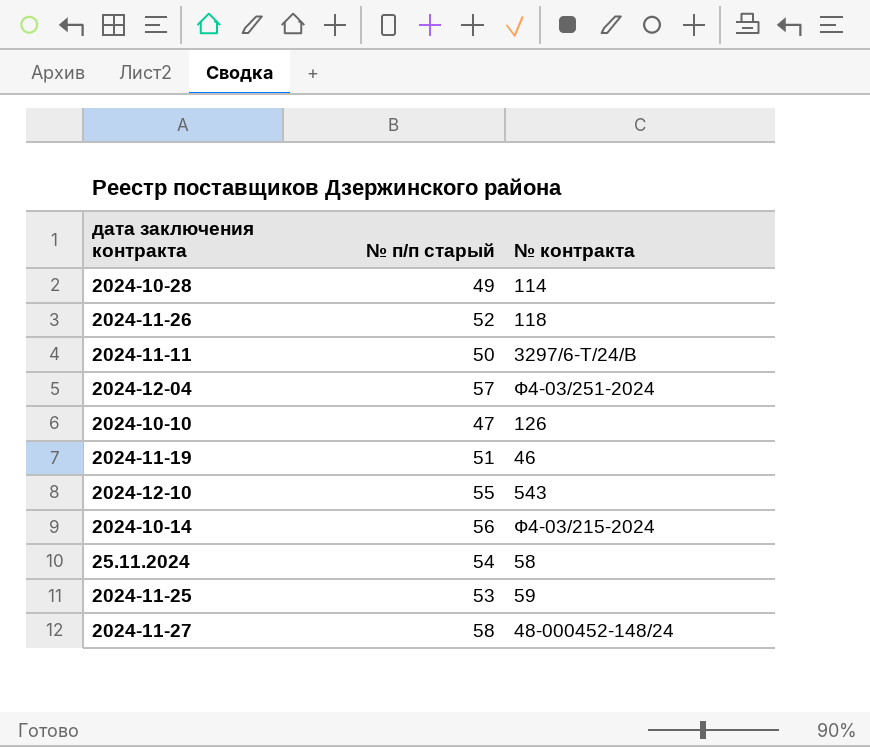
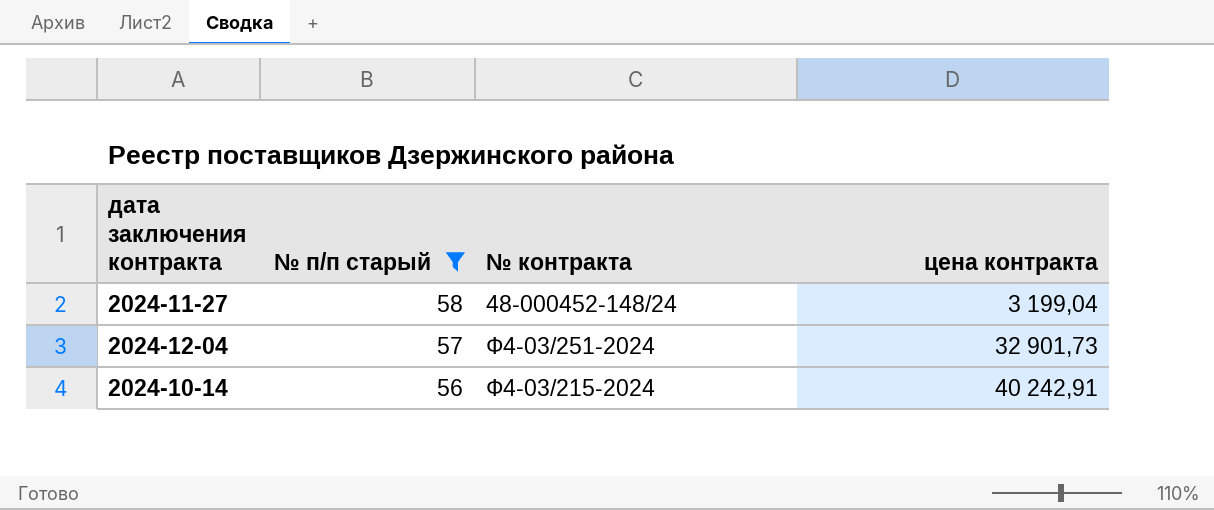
filter: none -> № п/п старый >= 56
row order: none -> № п/п старый descending
column цена контракта | position: none -> 4

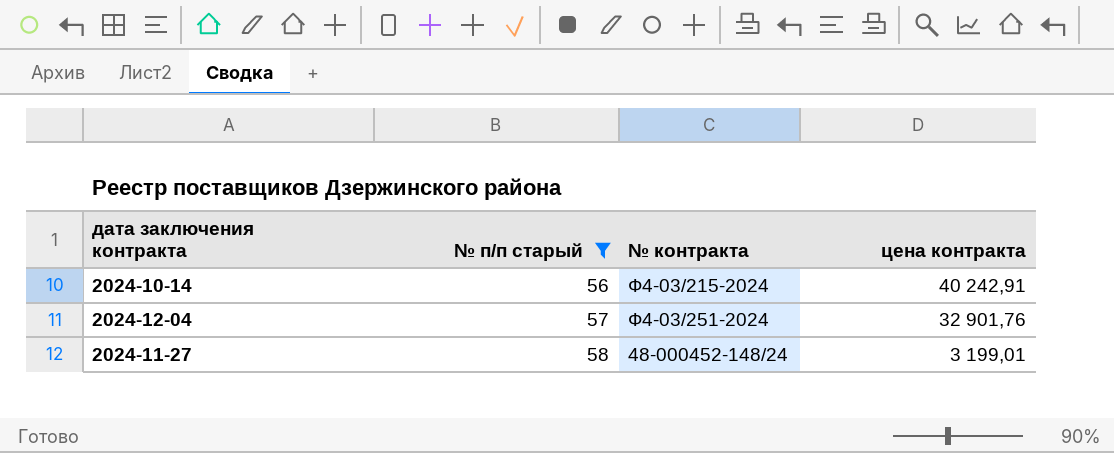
row order: № п/п старый descending -> № п/п старый ascending
2024-12-04 | цена контракта: 32 901,73 -> 32 901,76
2024-11-27 | цена контракта: 3 199,04 -> 3 199,01

